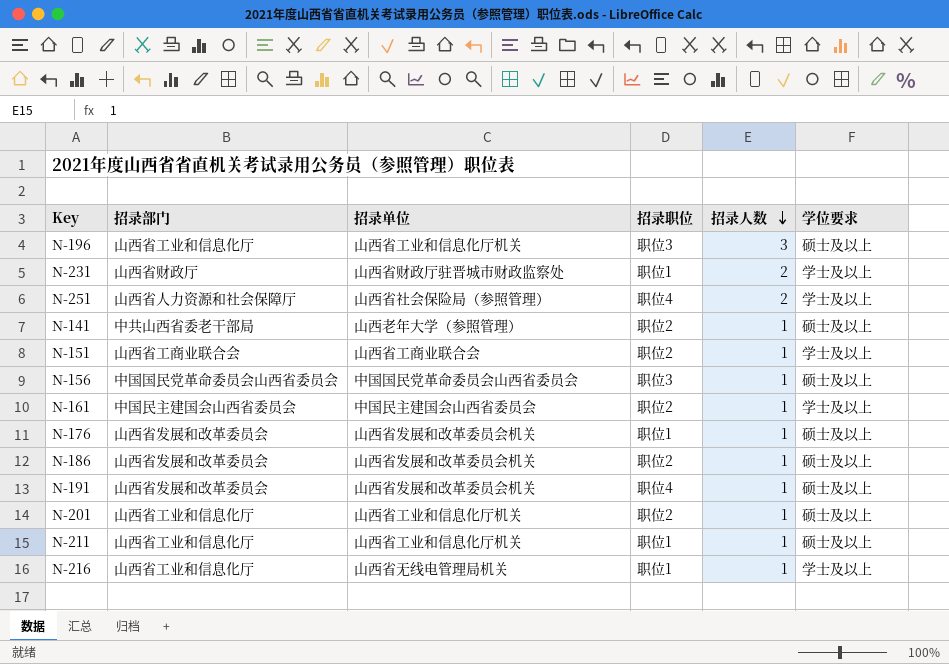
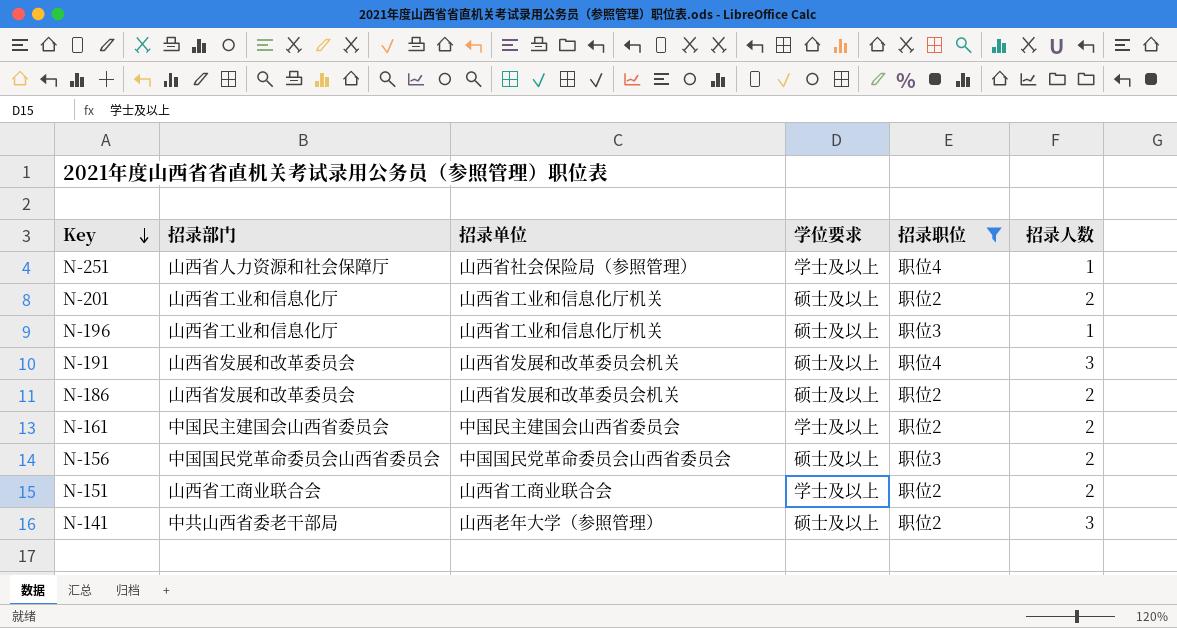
filter: none -> 招录职位 != 职位1
row order: 招录人数 descending -> Key descending
column 学位要求 | position: 6 -> 4
N-251 | 招录人数: 2 -> 1
N-201 | 招录人数: 1 -> 2
N-196 | 招录人数: 3 -> 1
N-191 | 招录人数: 1 -> 3
N-186 | 招录人数: 1 -> 2
N-161 | 招录人数: 1 -> 2
N-156 | 招录人数: 1 -> 2
N-151 | 招录人数: 1 -> 2
N-141 | 招录人数: 1 -> 3

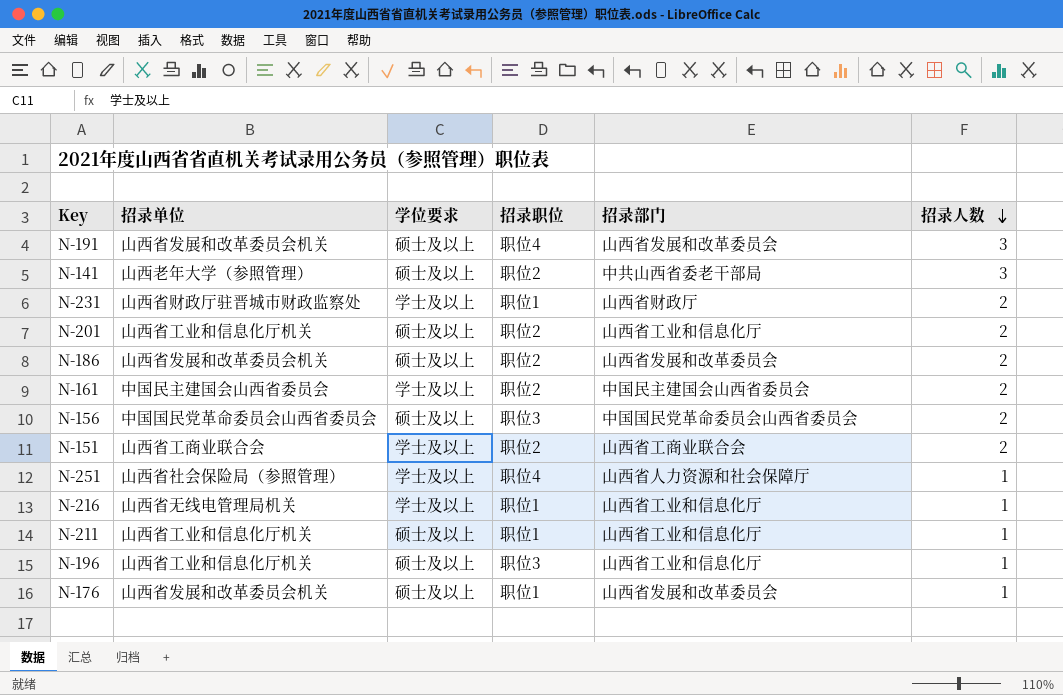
filter: 招录职位 != 职位1 -> none
row order: Key descending -> 招录人数 descending
column 招录部门 | position: 2 -> 5

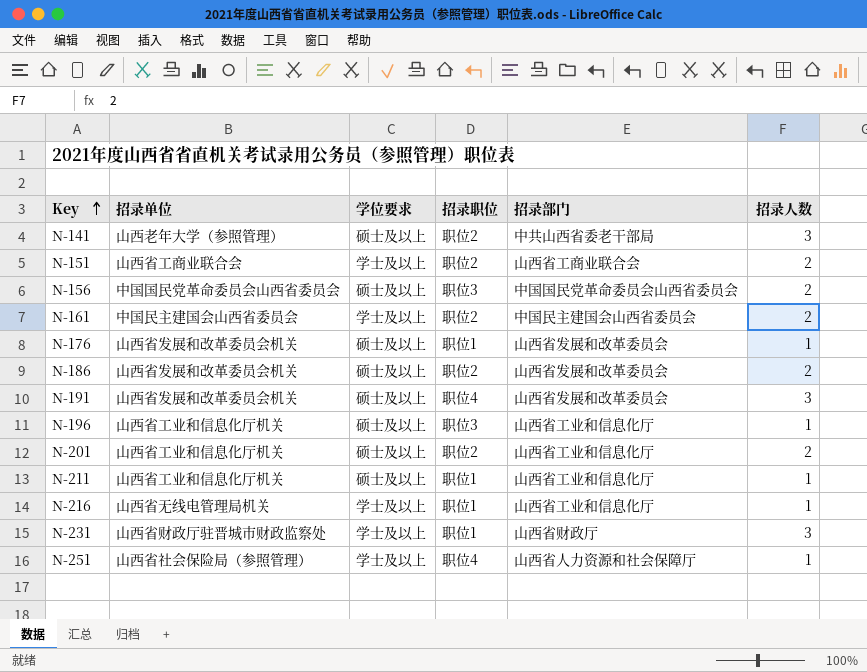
row order: 招录人数 descending -> Key ascending
N-231 | 招录人数: 2 -> 3

